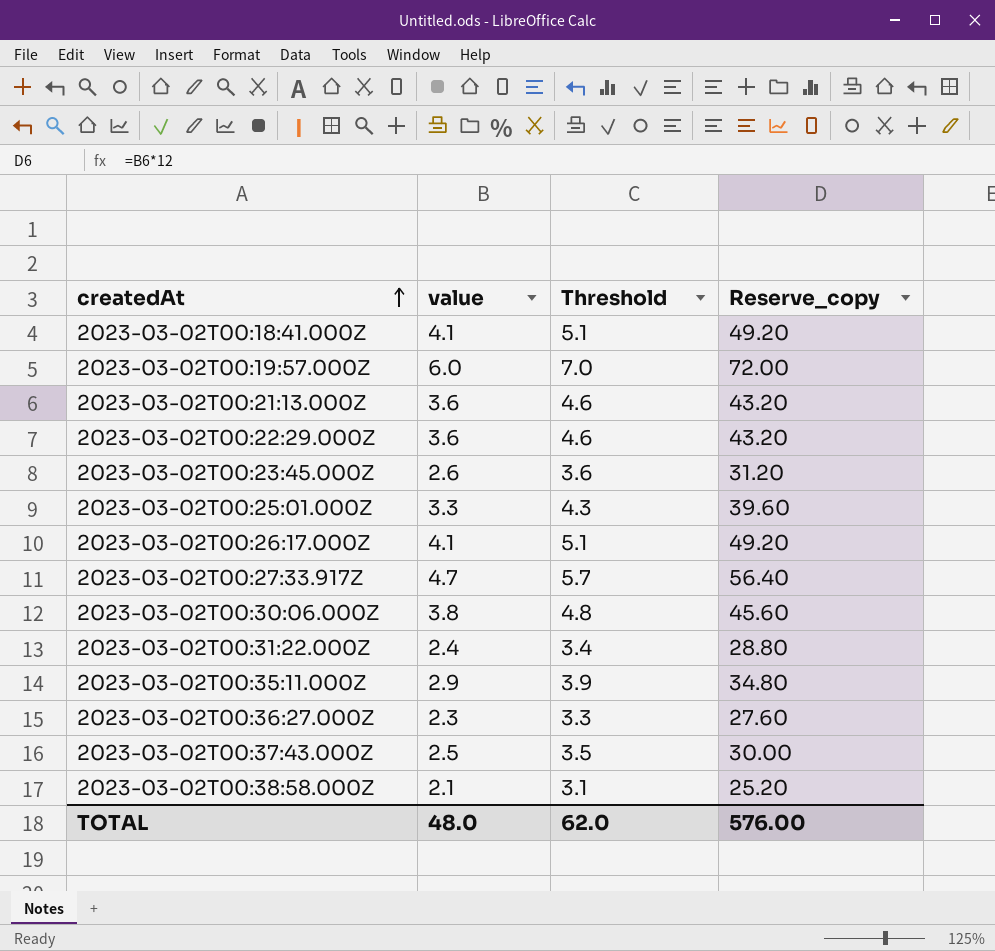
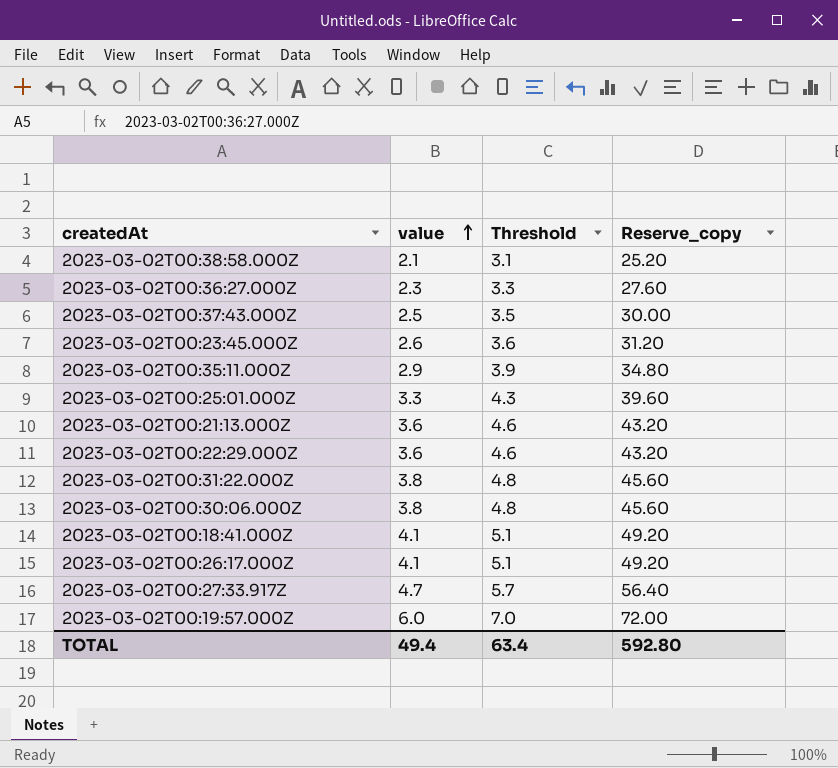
row order: createdAt ascending -> value ascending
2023-03-02T00:31:22.000Z | value: 2.4 -> 3.8
2023-03-02T00:31:22.000Z | Threshold: 3.4 -> 4.8
2023-03-02T00:31:22.000Z | Reserve_copy: 28.80 -> 45.60
TOTAL | value: 48.0 -> 49.4
TOTAL | Threshold: 62.0 -> 63.4
TOTAL | Reserve_copy: 576.00 -> 592.80

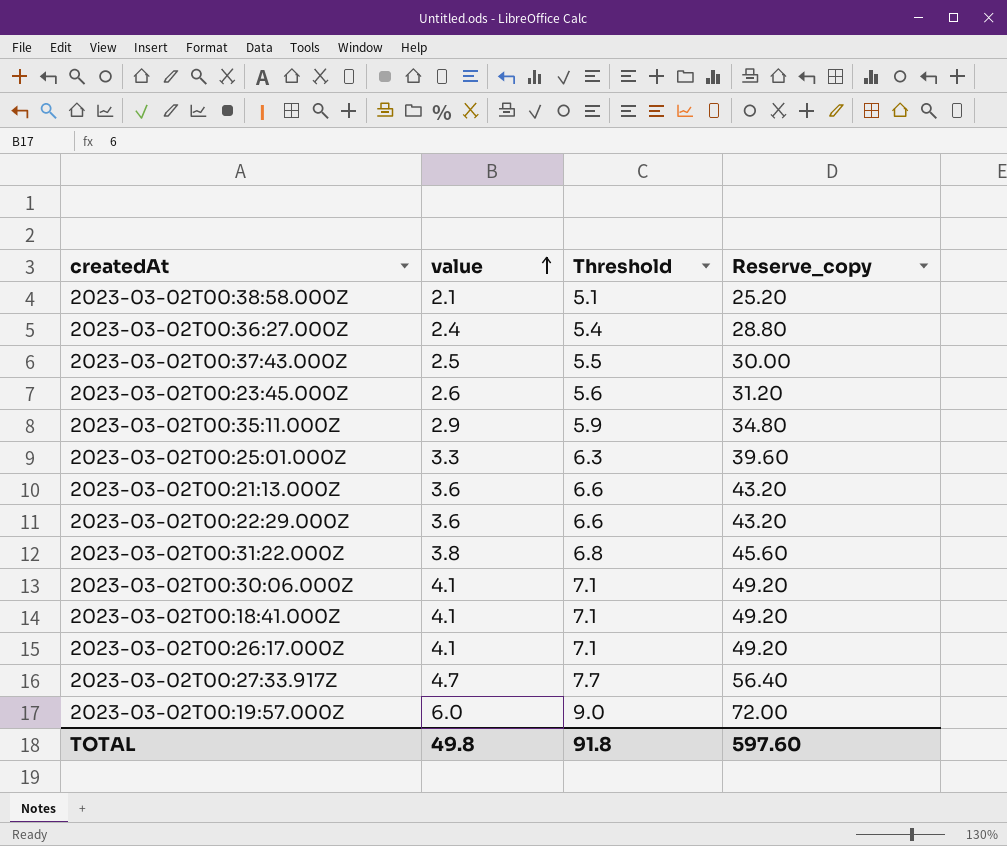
column Threshold | formula: [value] + 1 -> [value] + 3
2023-03-02T00:36:27.000Z | value: 2.3 -> 2.4
2023-03-02T00:36:27.000Z | Reserve_copy: 27.60 -> 28.80
2023-03-02T00:30:06.000Z | value: 3.8 -> 4.1
2023-03-02T00:30:06.000Z | Reserve_copy: 45.60 -> 49.20
TOTAL | value: 49.4 -> 49.8
TOTAL | Threshold: 63.4 -> 91.8
TOTAL | Reserve_copy: 592.80 -> 597.60

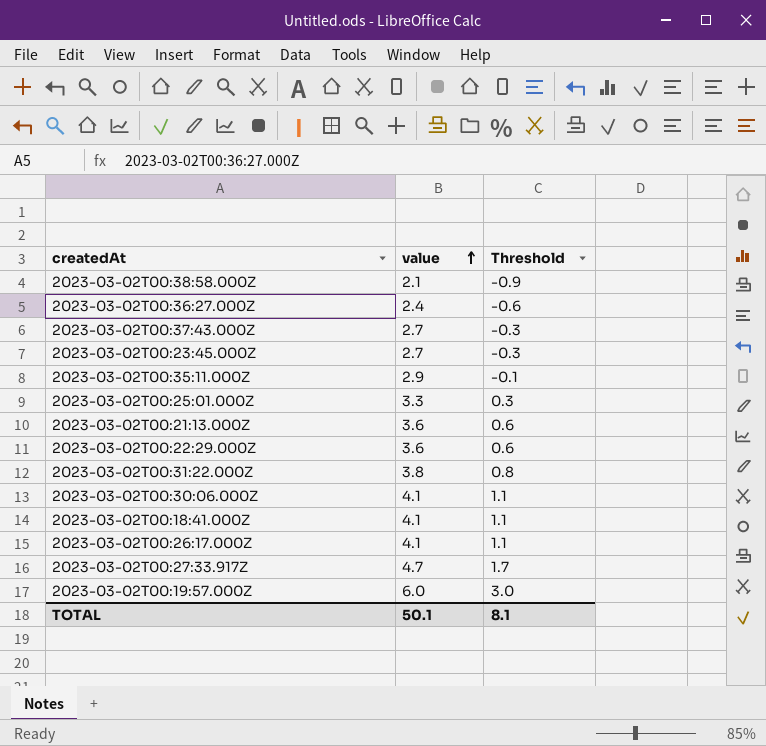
column Reserve_copy | formula: [value] * 12 -> none
column Threshold | formula: [value] + 3 -> [value] - 3
2023-03-02T00:37:43.000Z | value: 2.5 -> 2.7
2023-03-02T00:23:45.000Z | value: 2.6 -> 2.7
TOTAL | value: 49.8 -> 50.1
TOTAL | Threshold: 91.8 -> 8.1

